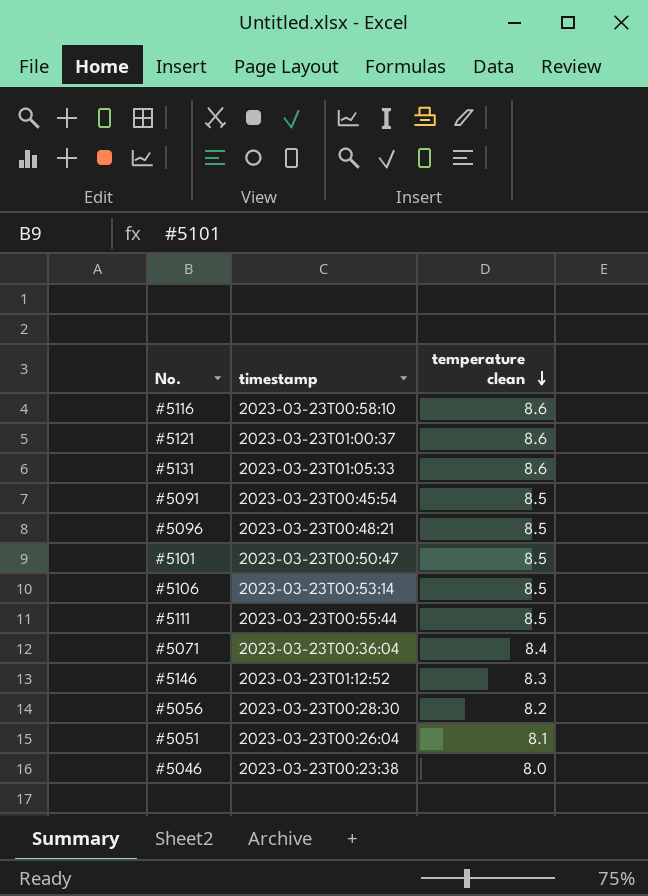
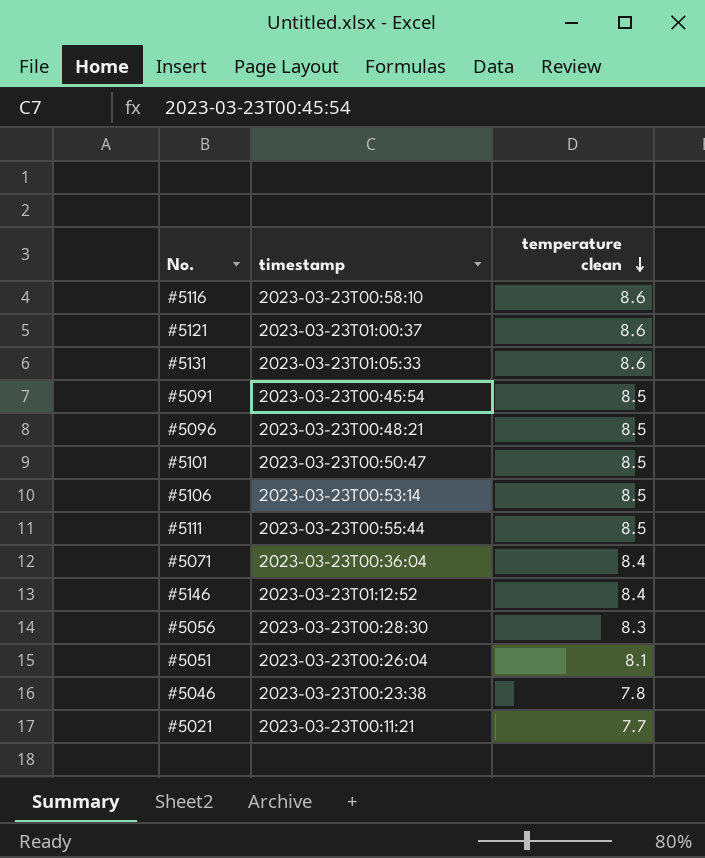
#5146 | temperature clean: 8.3 -> 8.4
#5056 | temperature clean: 8.2 -> 8.3
#5046 | temperature clean: 8.0 -> 7.8
row #5021: none -> 2023-03-23T00:11:21 | 7.7

